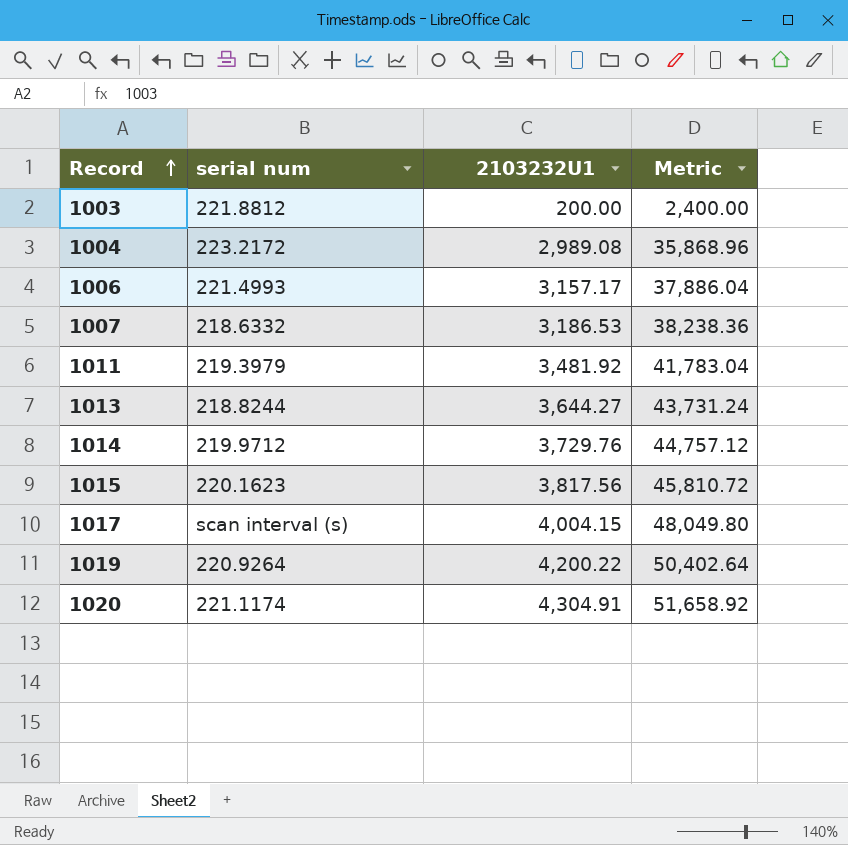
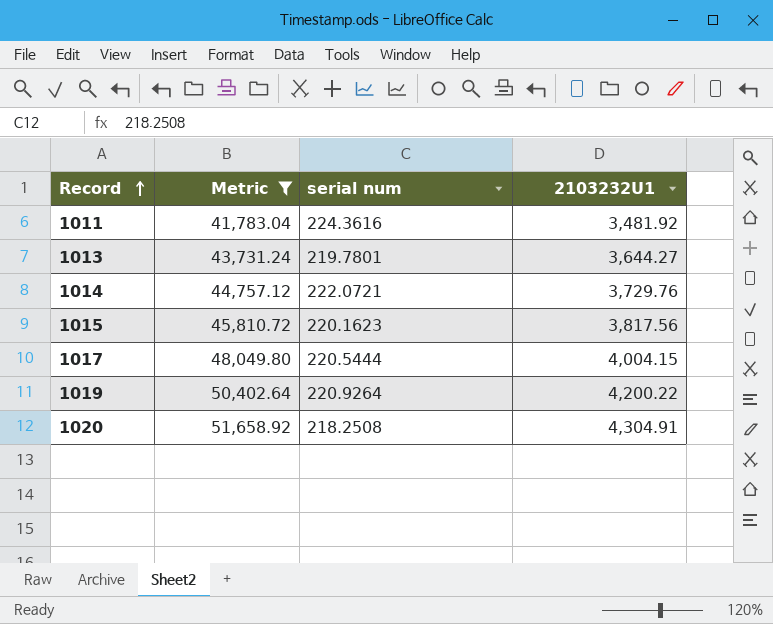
filter: none -> Metric >= 41,783.04
column Metric | position: 4 -> 2
1011 | serial num: 219.3979 -> 224.3616
1013 | serial num: 218.8244 -> 219.7801
1014 | serial num: 219.9712 -> 222.0721
1017 | serial num: scan interval (s) -> 220.5444
1020 | serial num: 221.1174 -> 218.2508

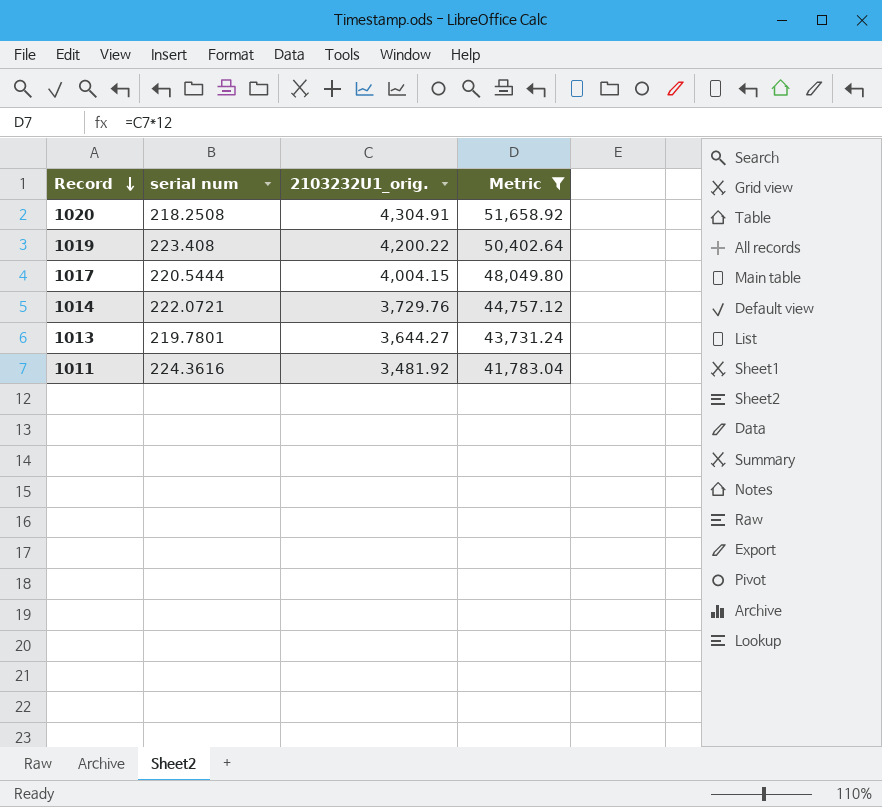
row order: Record ascending -> Record descending
column name: 2103232U1 -> 2103232U1_orig.
column Metric | position: 2 -> 4
row 1015: 45,810.72 | 220.1623 | 3,817.56 -> none
1019 | serial num: 220.9264 -> 223.408

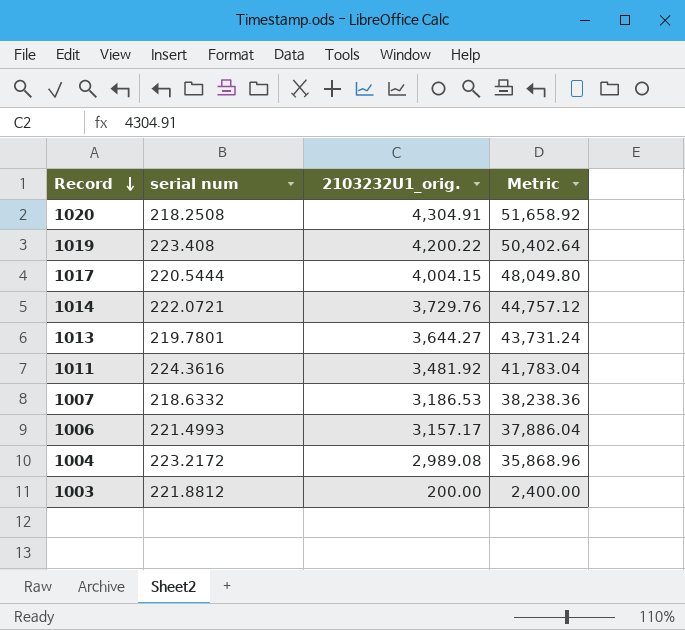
filter: Metric >= 41,783.04 -> none

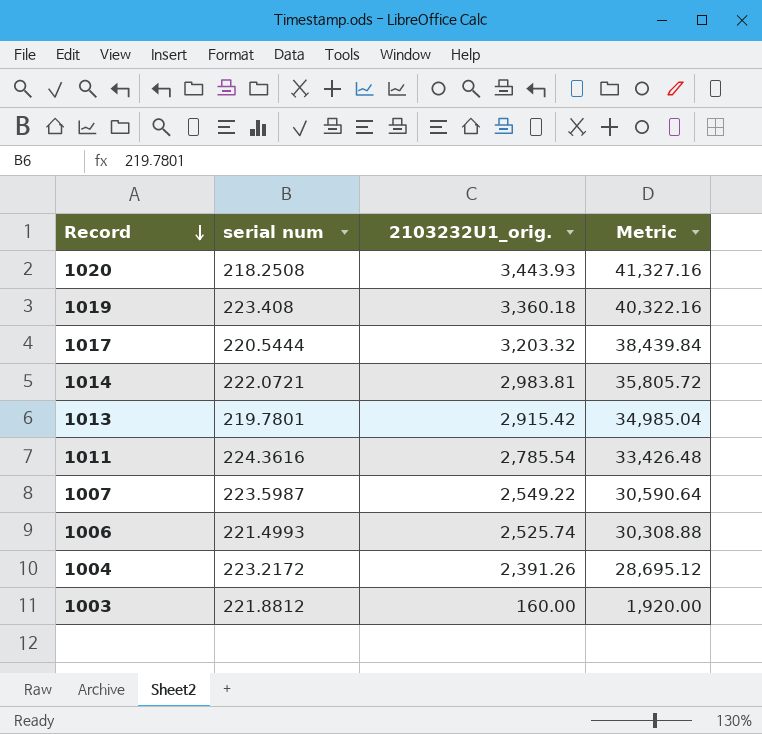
1020 | 2103232U1_orig.: 4,304.91 -> 3,443.93
1020 | Metric: 51,658.92 -> 41,327.16
1019 | 2103232U1_orig.: 4,200.22 -> 3,360.18
1019 | Metric: 50,402.64 -> 40,322.16
1017 | 2103232U1_orig.: 4,004.15 -> 3,203.32
1017 | Metric: 48,049.80 -> 38,439.84
1014 | 2103232U1_orig.: 3,729.76 -> 2,983.81
1014 | Metric: 44,757.12 -> 35,805.72
1013 | 2103232U1_orig.: 3,644.27 -> 2,915.42
1013 | Metric: 43,731.24 -> 34,985.04
1011 | 2103232U1_orig.: 3,481.92 -> 2,785.54
1011 | Metric: 41,783.04 -> 33,426.48
1007 | serial num: 218.6332 -> 223.5987
1007 | 2103232U1_orig.: 3,186.53 -> 2,549.22
1007 | Metric: 38,238.36 -> 30,590.64
1006 | 2103232U1_orig.: 3,157.17 -> 2,525.74
1006 | Metric: 37,886.04 -> 30,308.88
1004 | 2103232U1_orig.: 2,989.08 -> 2,391.26
1004 | Metric: 35,868.96 -> 28,695.12
1003 | 2103232U1_orig.: 200.00 -> 160.00
1003 | Metric: 2,400.00 -> 1,920.00

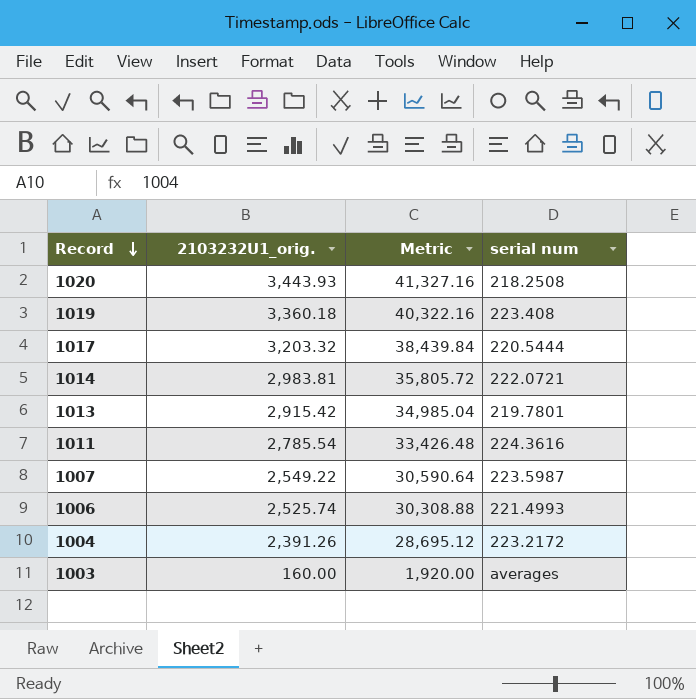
column serial num | position: 2 -> 4
1003 | serial num: 221.8812 -> averages

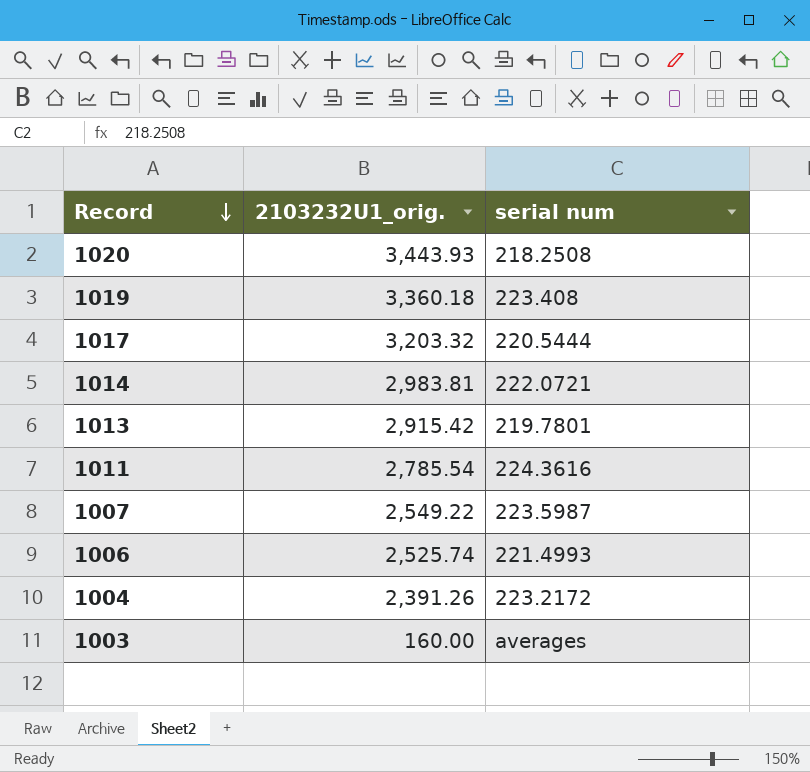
column Metric | formula: [2103232U1_orig.] * 12 -> none

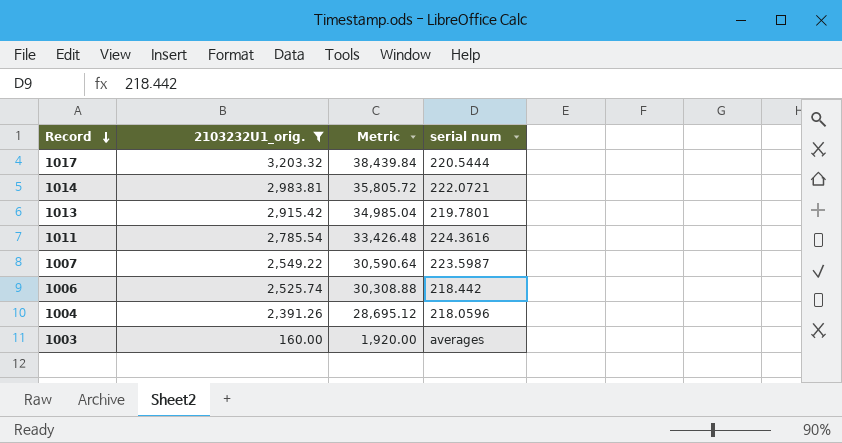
filter: none -> 2103232U1_orig. <= 3,203.32
column Metric | formula: none -> [2103232U1_orig.] * 12
1006 | serial num: 221.4993 -> 218.442
1004 | serial num: 223.2172 -> 218.0596

